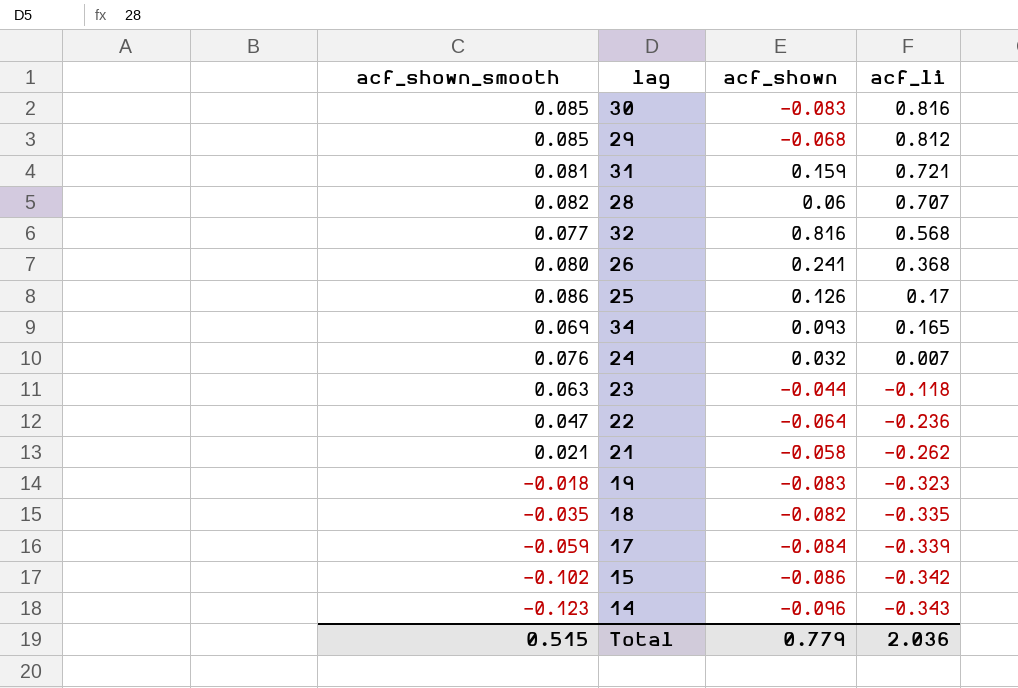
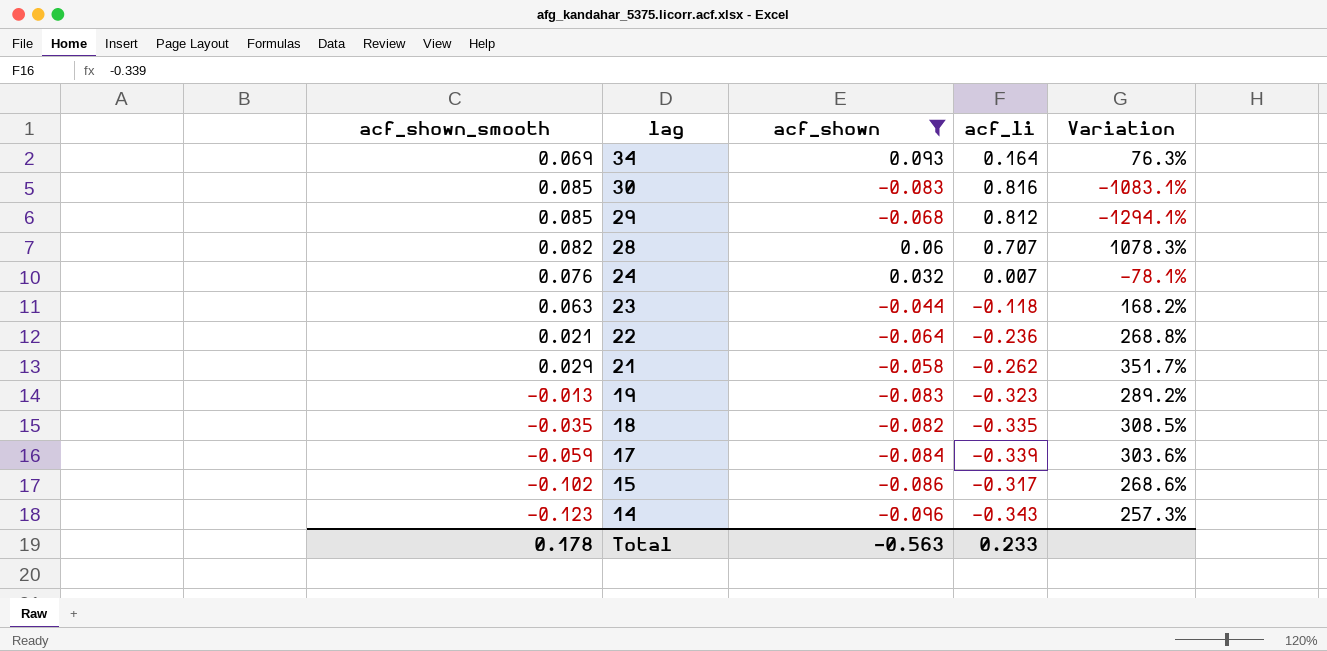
filter: none -> acf_shown <= 0.093
row order: acf_li descending -> lag descending
column Variation | formula: none -> ([acf_li] - [acf_shown]) / [acf_shown]
34 | acf_li: 0.165 -> 0.164
22 | acf_shown_smooth: 0.047 -> 0.021
21 | acf_shown_smooth: 0.021 -> 0.029
19 | acf_shown_smooth: -0.018 -> -0.013
15 | acf_li: -0.342 -> -0.317
Total | acf_shown_smooth: 0.515 -> 0.178
Total | acf_shown: 0.779 -> -0.563
Total | acf_li: 2.036 -> 0.233

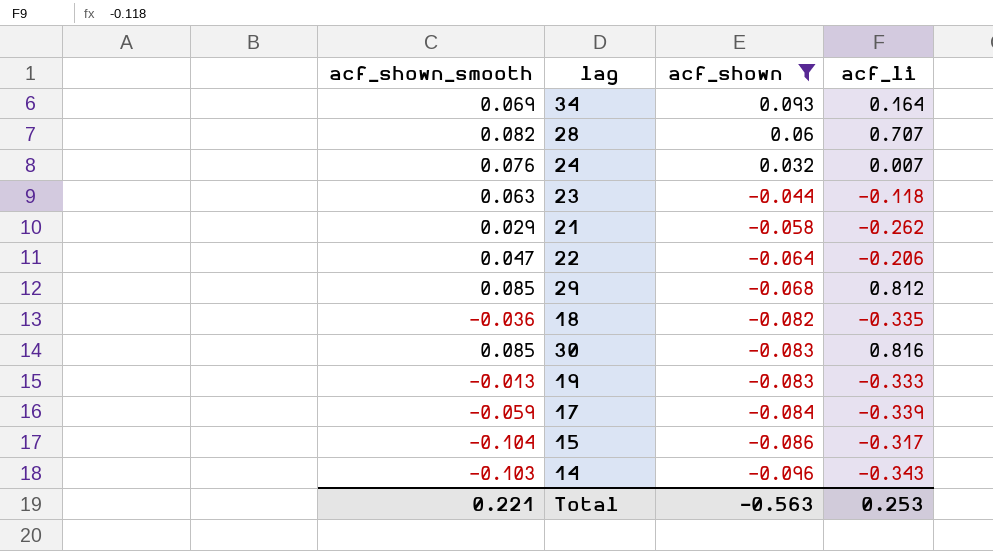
row order: lag descending -> acf_shown descending
column Variation | formula: ([acf_li] - [acf_shown]) / [acf_shown] -> none
22 | acf_shown_smooth: 0.021 -> 0.047
22 | acf_li: -0.236 -> -0.206
18 | acf_shown_smooth: -0.035 -> -0.036
19 | acf_li: -0.323 -> -0.333
15 | acf_shown_smooth: -0.102 -> -0.104
14 | acf_shown_smooth: -0.123 -> -0.103
Total | acf_shown_smooth: 0.178 -> 0.221
Total | acf_li: 0.233 -> 0.253

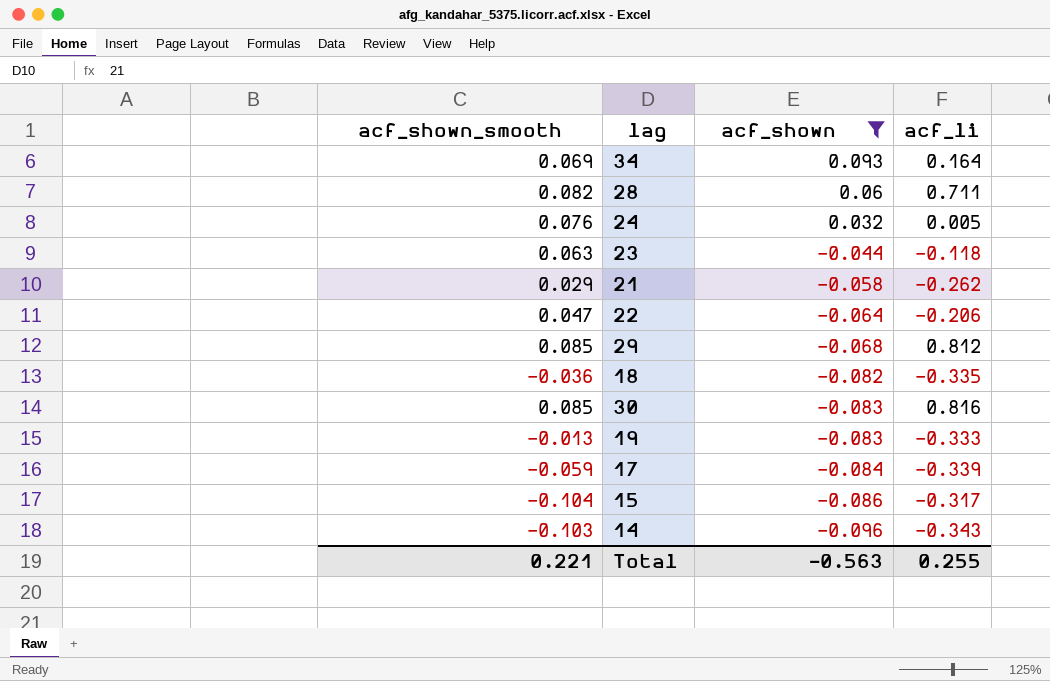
28 | acf_li: 0.707 -> 0.711
24 | acf_li: 0.007 -> 0.005
Total | acf_li: 0.253 -> 0.255

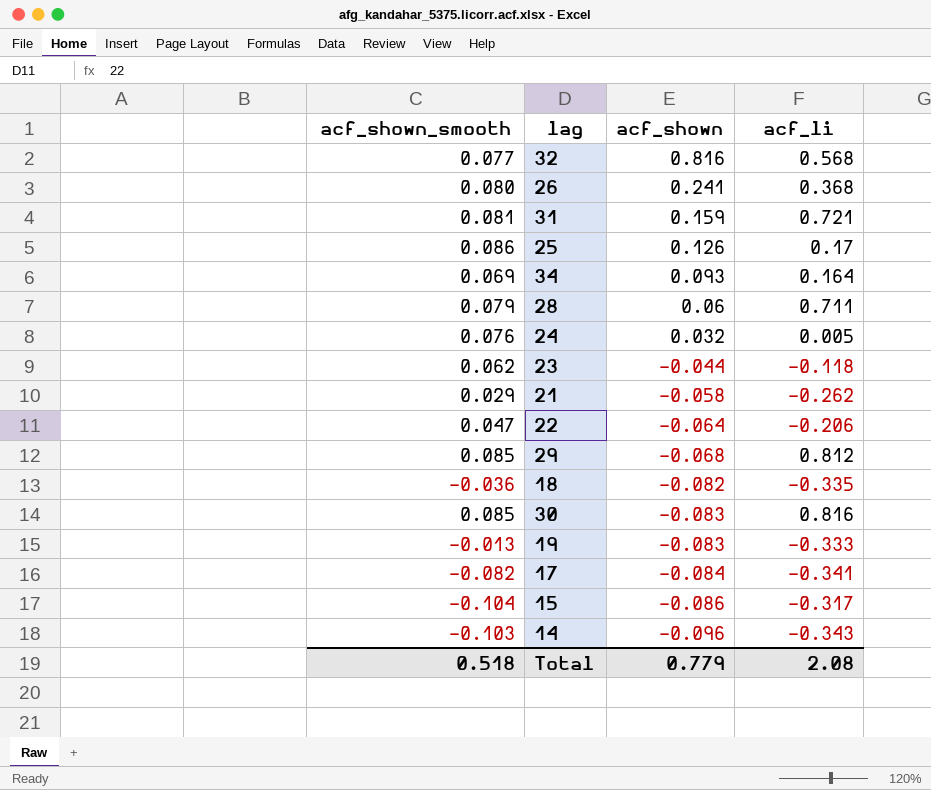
filter: acf_shown <= 0.093 -> none
28 | acf_shown_smooth: 0.082 -> 0.079
23 | acf_shown_smooth: 0.063 -> 0.062
17 | acf_shown_smooth: -0.059 -> -0.082
17 | acf_li: -0.339 -> -0.341
Total | acf_shown_smooth: 0.221 -> 0.518
Total | acf_shown: -0.563 -> 0.779
Total | acf_li: 0.255 -> 2.08

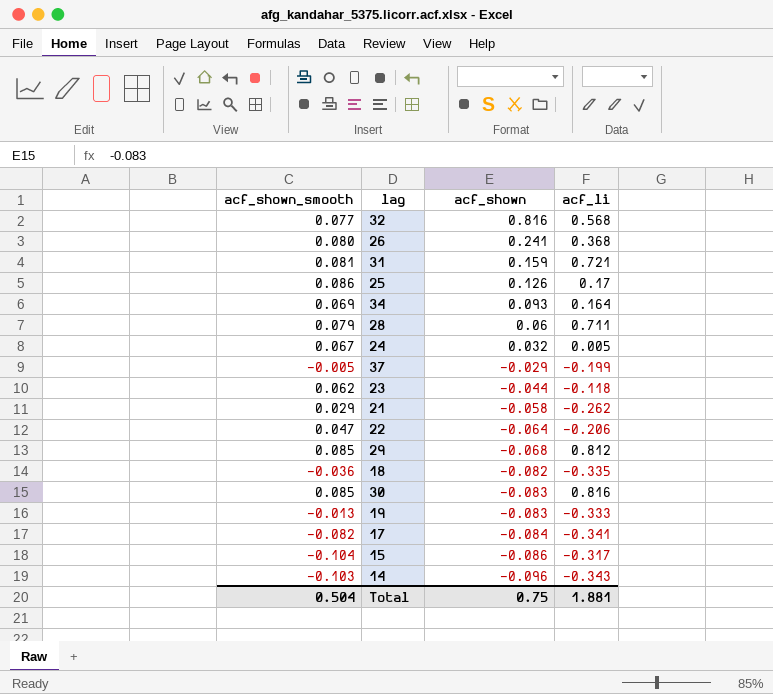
24 | acf_shown_smooth: 0.076 -> 0.067
row 37: none -> -0.005 | -0.029 | -0.199
Total | acf_shown_smooth: 0.518 -> 0.504
Total | acf_shown: 0.779 -> 0.75
Total | acf_li: 2.08 -> 1.881

